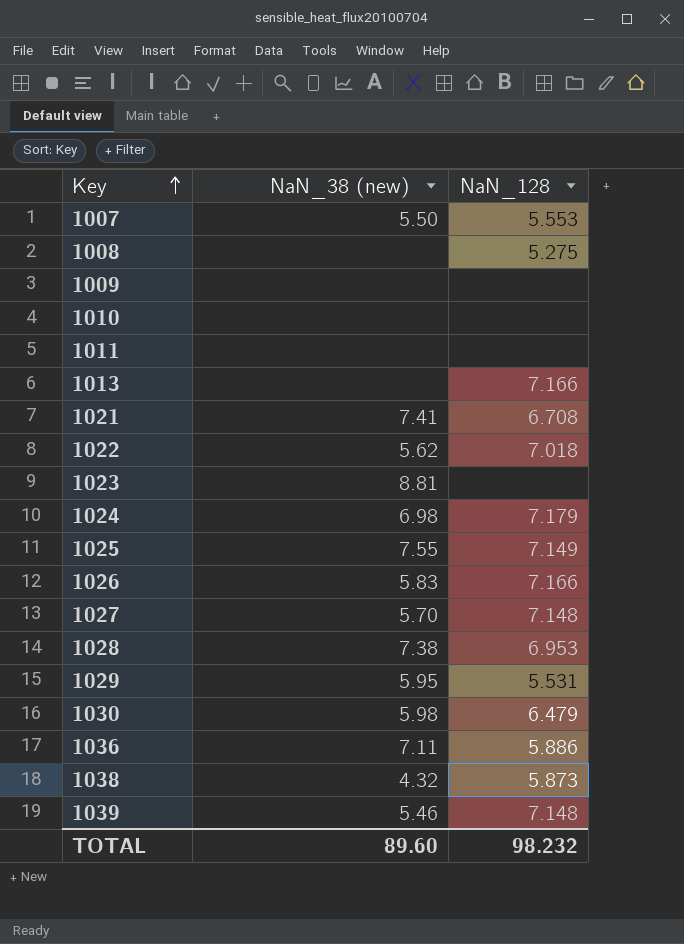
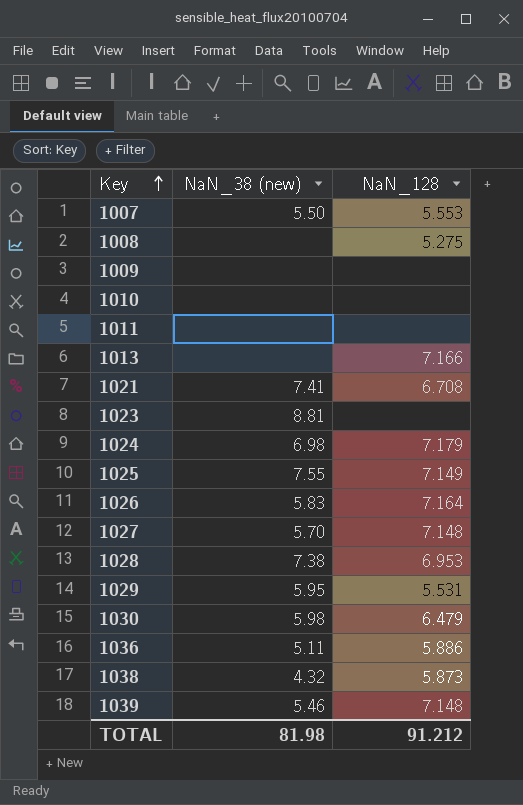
row 1022: 5.62 | 7.018 -> none
1026 | NaN_128: 7.166 -> 7.164
1036 | NaN_38 (new): 7.11 -> 5.11
TOTAL | NaN_38 (new): 89.60 -> 81.98
TOTAL | NaN_128: 98.232 -> 91.212

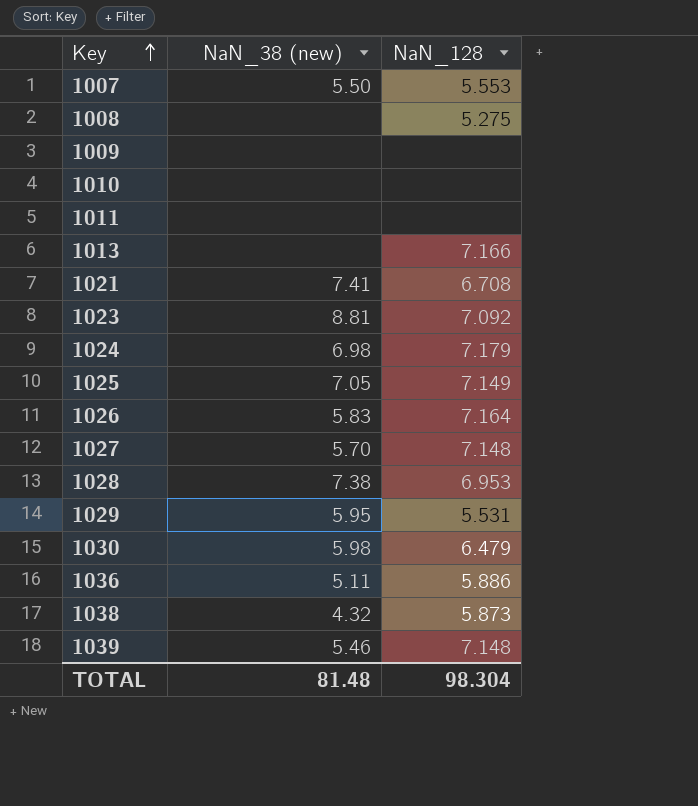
1023 | NaN_128: none -> 7.092
1025 | NaN_38 (new): 7.55 -> 7.05
TOTAL | NaN_38 (new): 81.98 -> 81.48
TOTAL | NaN_128: 91.212 -> 98.304

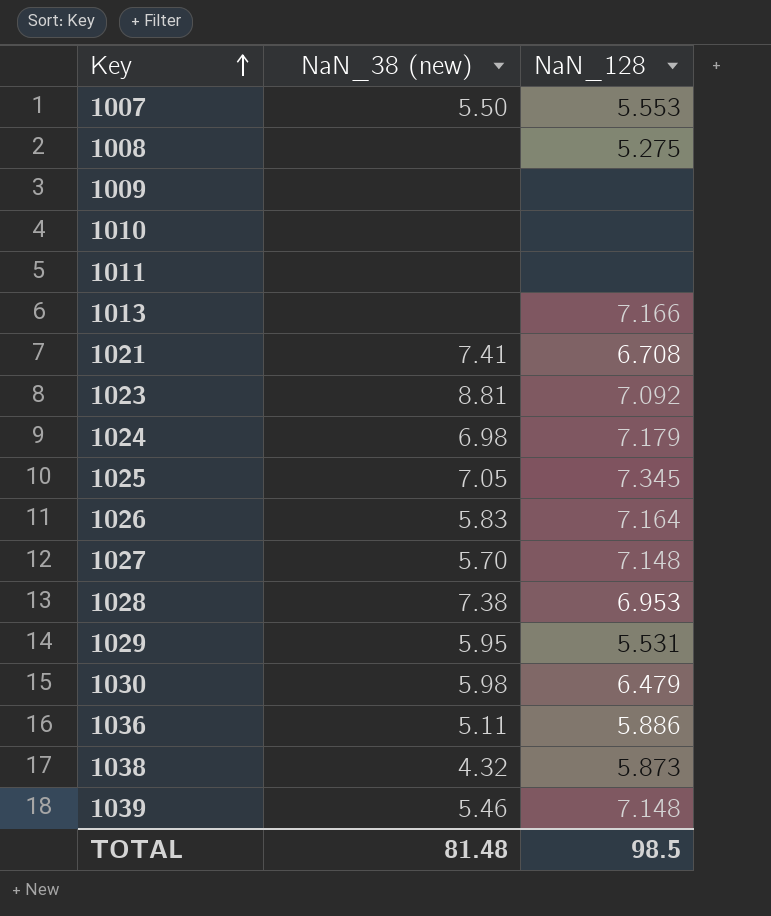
1025 | NaN_128: 7.149 -> 7.345
TOTAL | NaN_128: 98.304 -> 98.5

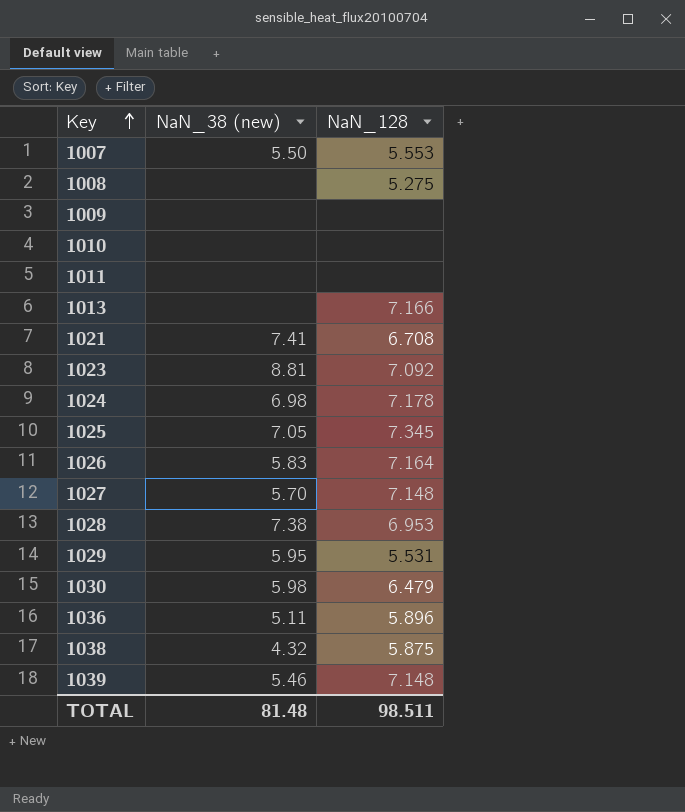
1024 | NaN_128: 7.179 -> 7.178
1036 | NaN_128: 5.886 -> 5.896
1038 | NaN_128: 5.873 -> 5.875
TOTAL | NaN_128: 98.5 -> 98.511

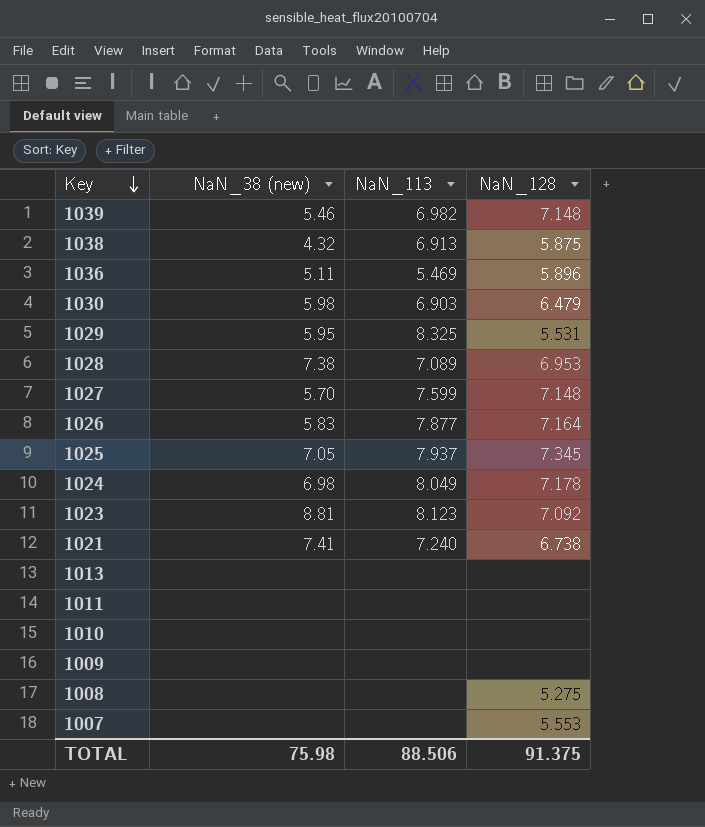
row order: Key ascending -> Key descending
column NaN_113 | position: none -> 3
1021 | NaN_128: 6.708 -> 6.738
1013 | NaN_128: 7.166 -> none
1007 | NaN_38 (new): 5.50 -> none
TOTAL | NaN_38 (new): 81.48 -> 75.98
TOTAL | NaN_128: 98.511 -> 91.375

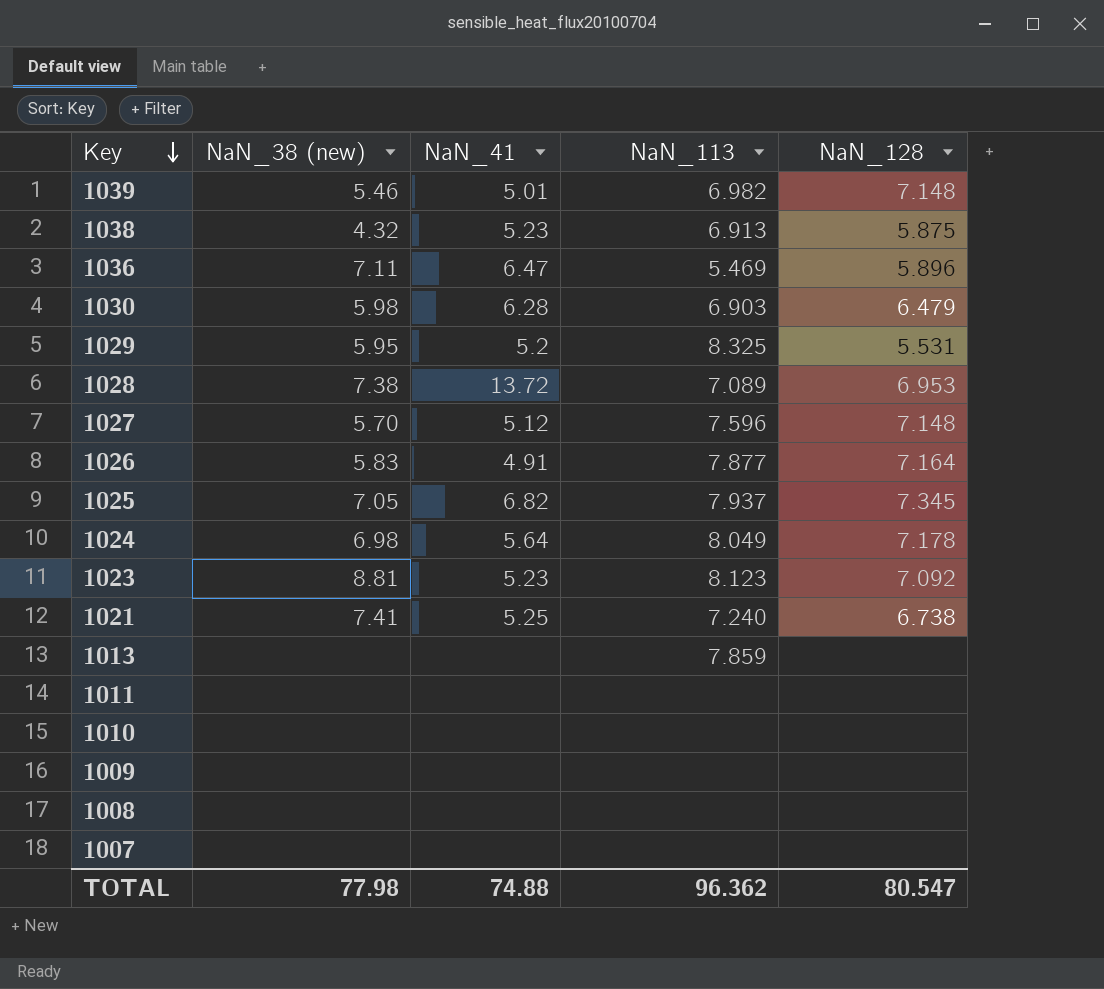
column NaN_41 | position: none -> 3
1036 | NaN_38 (new): 5.11 -> 7.11
1027 | NaN_113: 7.599 -> 7.596
1013 | NaN_113: none -> 7.859
1008 | NaN_128: 5.275 -> none
1007 | NaN_128: 5.553 -> none
TOTAL | NaN_38 (new): 75.98 -> 77.98
TOTAL | NaN_113: 88.506 -> 96.362
TOTAL | NaN_128: 91.375 -> 80.547

